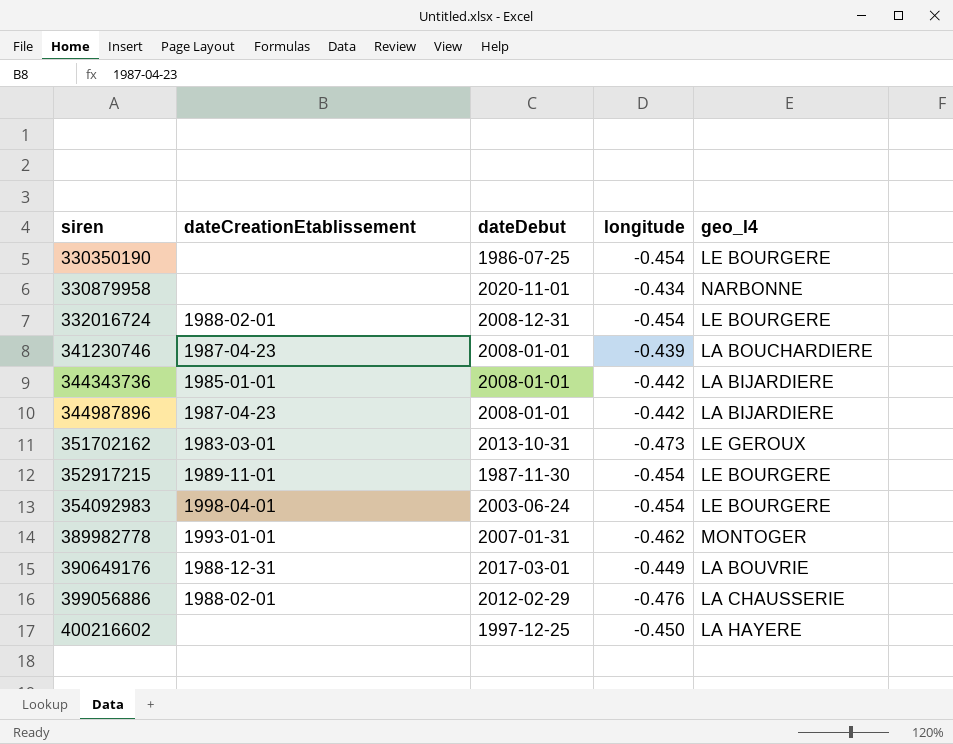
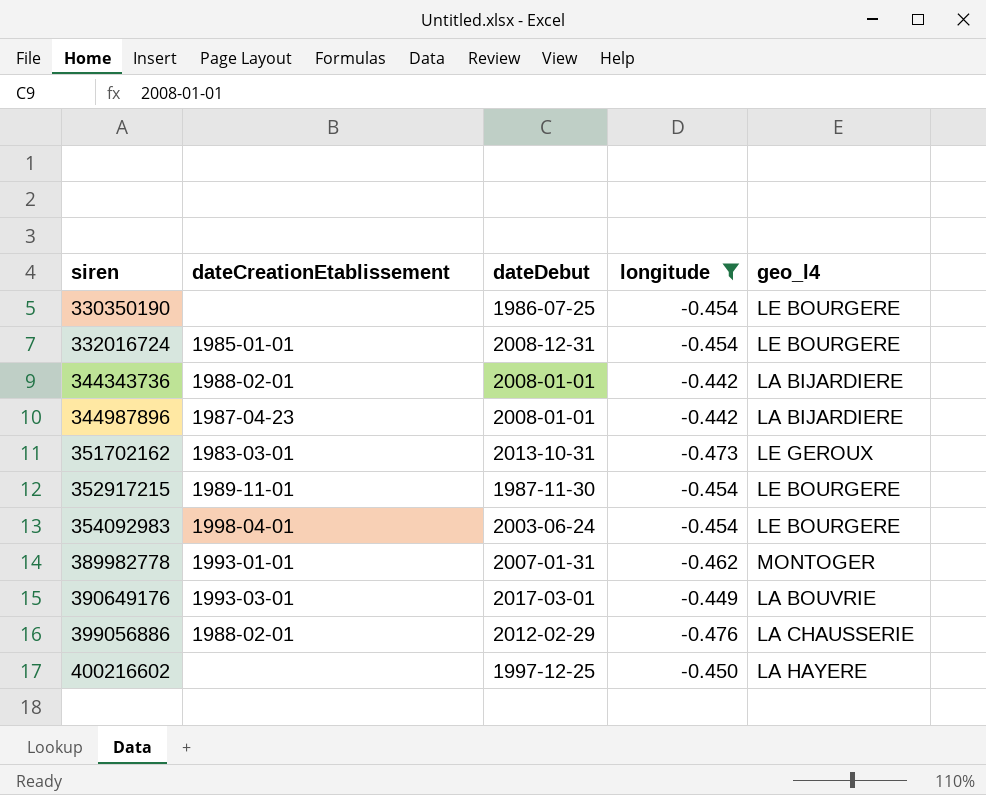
filter: none -> longitude <= -0.442
332016724 | dateCreationEtablissement: 1988-02-01 -> 1985-01-01
344343736 | dateCreationEtablissement: 1985-01-01 -> 1988-02-01
390649176 | dateCreationEtablissement: 1988-12-31 -> 1993-03-01

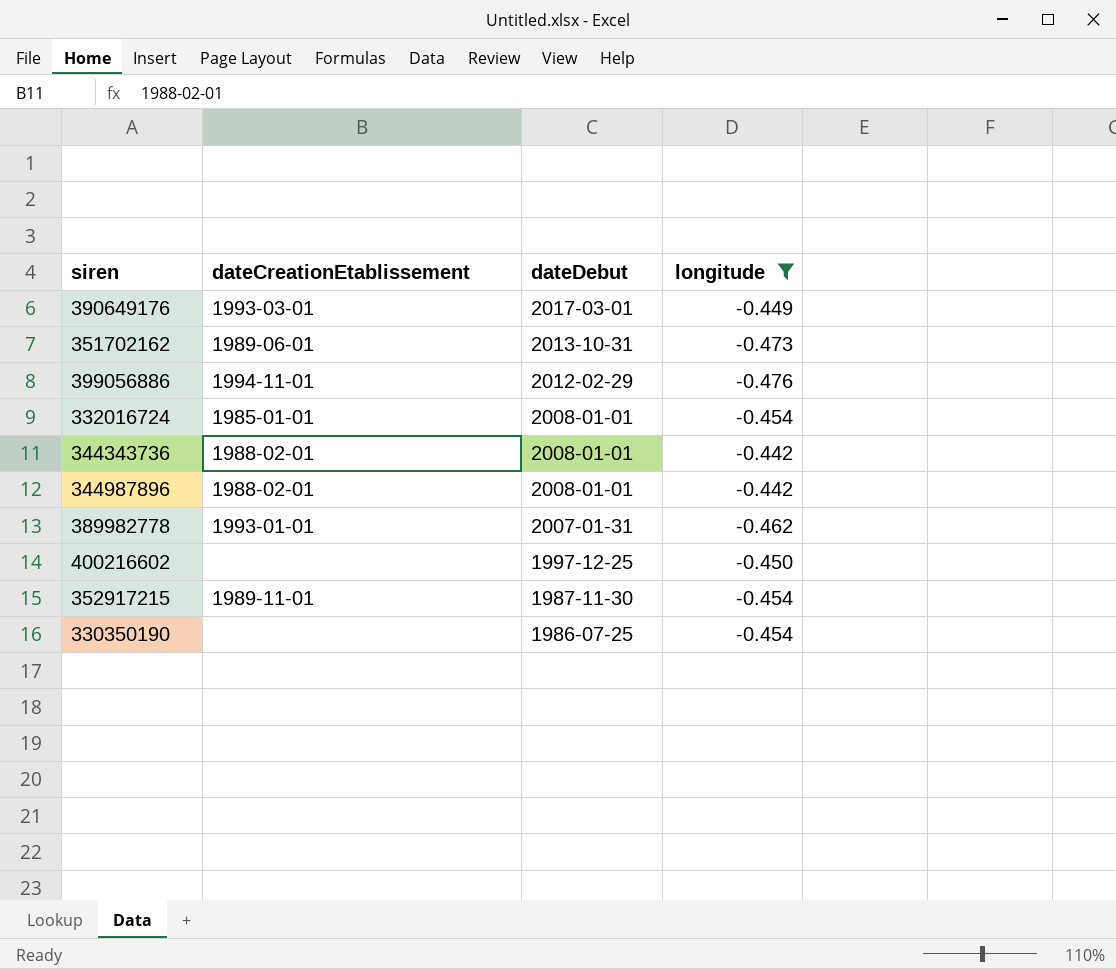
row order: siren ascending -> dateDebut descending
column geo_l4 | position: 5 -> none
row 354092983: 1998-04-01 | 2003-06-24 | -0.454 | LE BOURGERE -> none
351702162 | dateCreationEtablissement: 1983-03-01 -> 1989-06-01
399056886 | dateCreationEtablissement: 1988-02-01 -> 1994-11-01
332016724 | dateDebut: 2008-12-31 -> 2008-01-01
344987896 | dateCreationEtablissement: 1987-04-23 -> 1988-02-01

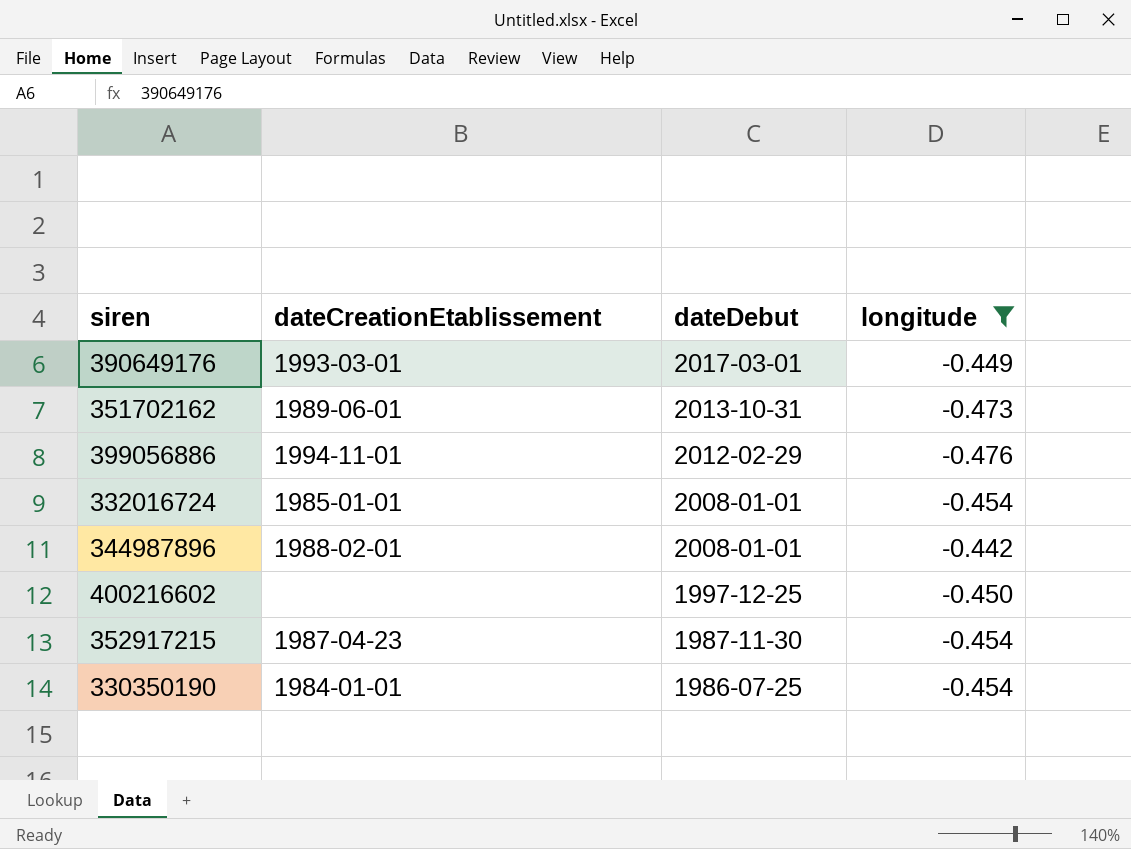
row 344343736: 1988-02-01 | 2008-01-01 | -0.442 -> none
row 389982778: 1993-01-01 | 2007-01-31 | -0.462 -> none
352917215 | dateCreationEtablissement: 1989-11-01 -> 1987-04-23
330350190 | dateCreationEtablissement: none -> 1984-01-01

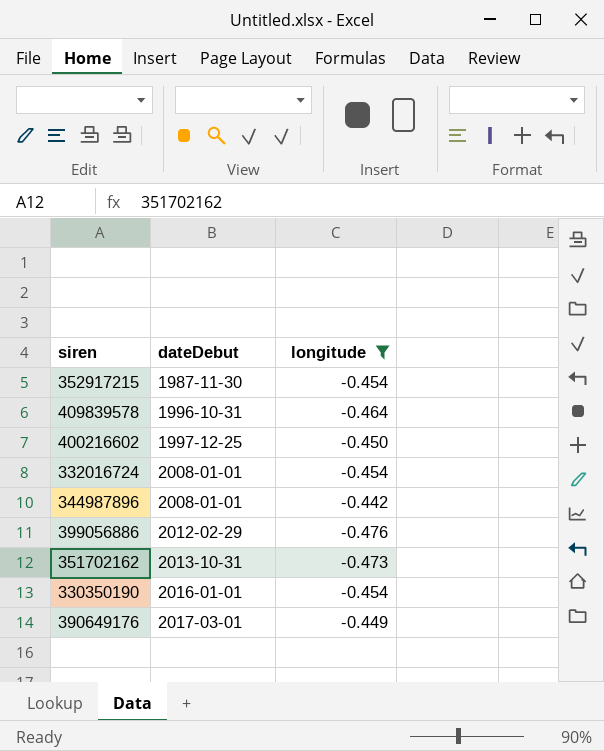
row order: dateDebut descending -> dateDebut ascending
column dateCreationEtablissement | position: 2 -> none
row 409839578: none -> 1996-10-31 | -0.464
330350190 | dateDebut: 1986-07-25 -> 2016-01-01

